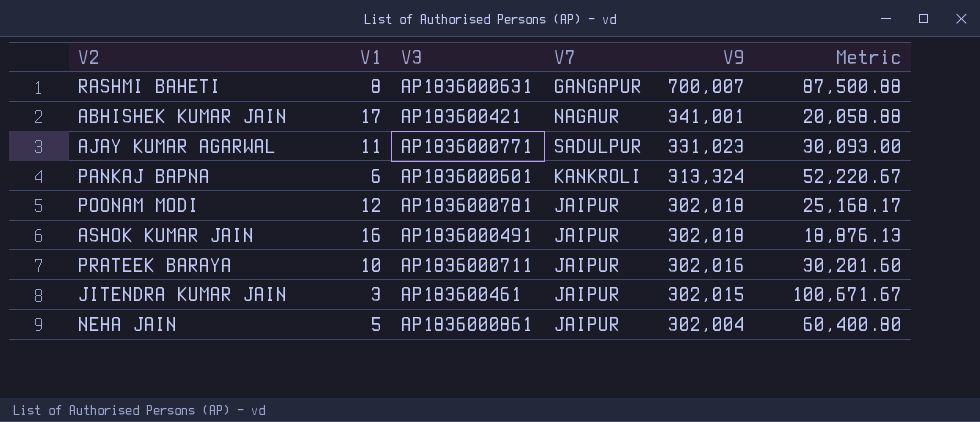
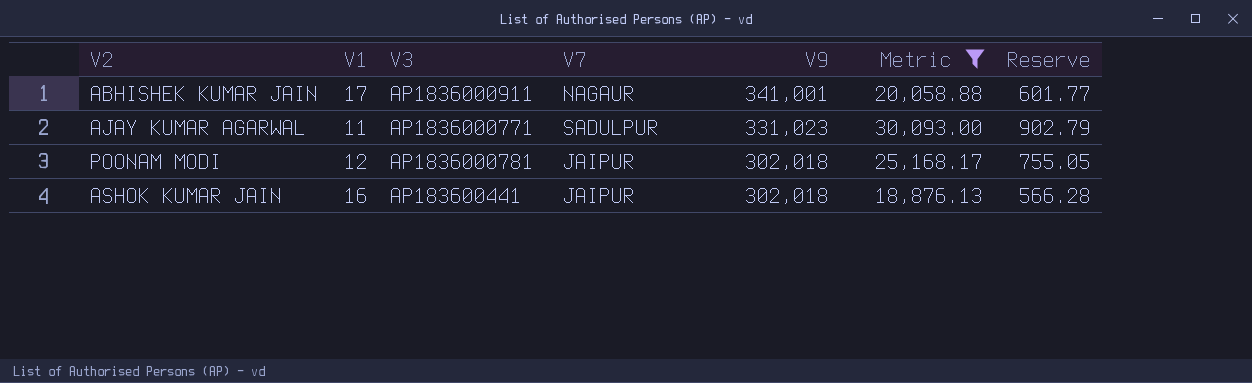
filter: none -> Metric <= 30,093.00
column Reserve | formula: none -> [Metric] * 0.03
ABHISHEK KUMAR JAIN | V3: AP183600421 -> AP1836000911
ASHOK KUMAR JAIN | V3: AP1836000491 -> AP183600441

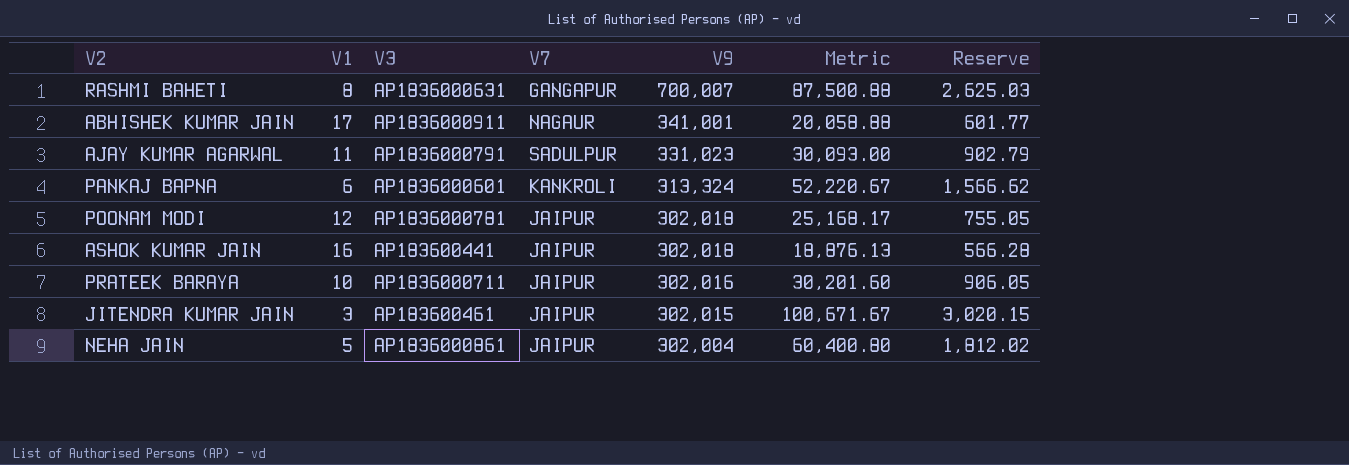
filter: Metric <= 30,093.00 -> none
AJAY KUMAR AGARWAL | V3: AP1836000771 -> AP1836000791

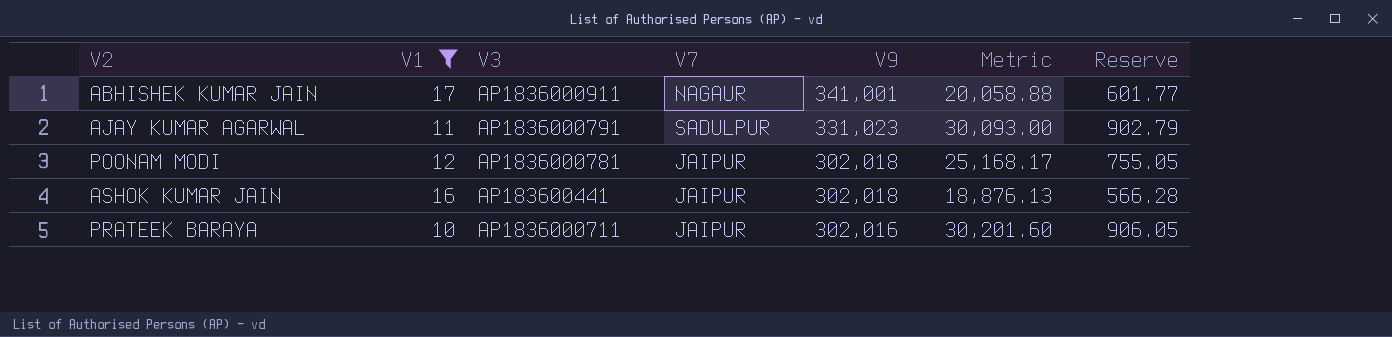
filter: none -> V1 >= 10

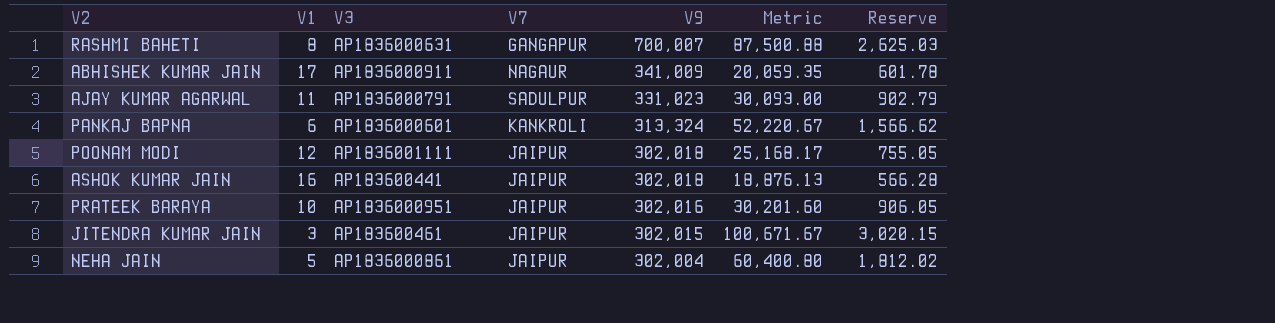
filter: V1 >= 10 -> none
ABHISHEK KUMAR JAIN | V9: 341,001 -> 341,009
ABHISHEK KUMAR JAIN | Metric: 20,058.88 -> 20,059.35
ABHISHEK KUMAR JAIN | Reserve: 601.77 -> 601.78
POONAM MODI | V3: AP1836000781 -> AP1836001111
PRATEEK BARAYA | V3: AP1836000711 -> AP1836000951

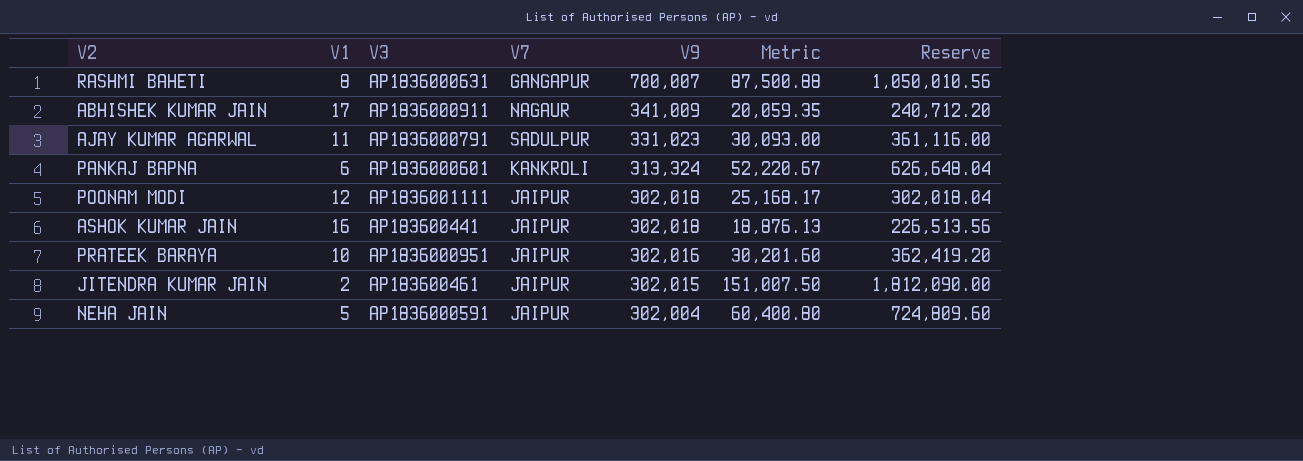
column Reserve | formula: [Metric] * 0.03 -> [Metric] * 12
JITENDRA KUMAR JAIN | V1: 3 -> 2
JITENDRA KUMAR JAIN | Metric: 100,671.67 -> 151,007.50
NEHA JAIN | V3: AP1836000861 -> AP1836000591

